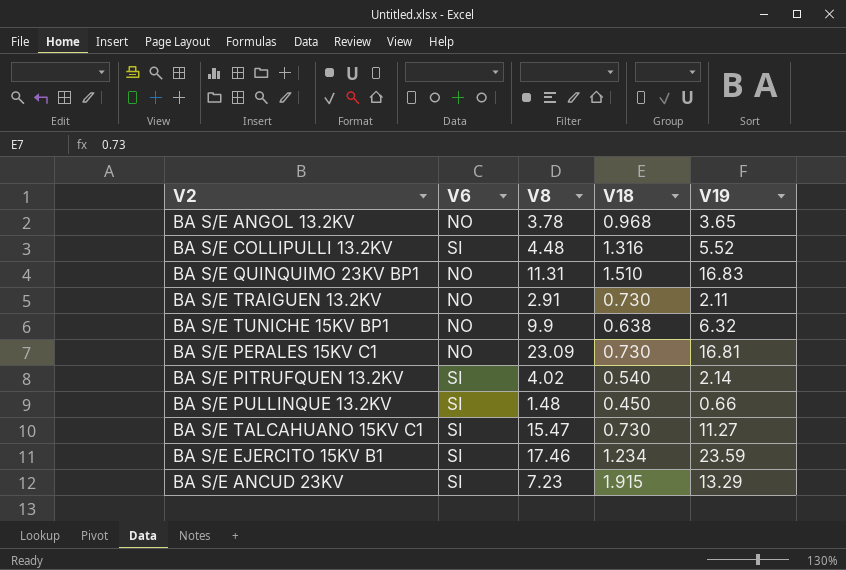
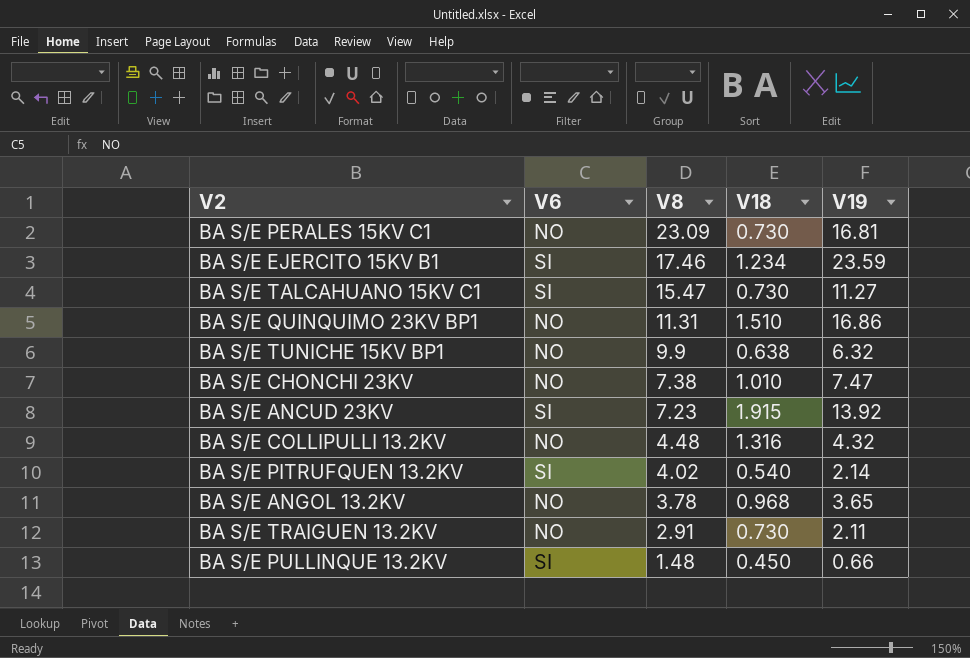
row order: none -> V8 descending
BA S/E QUINQUIMO 23KV BP1 | V19: 16.83 -> 16.86
row BA S/E CHONCHI 23KV: none -> NO | 7.38 | 1.010 | 7.47
BA S/E ANCUD 23KV | V19: 13.29 -> 13.92
BA S/E COLLIPULLI 13.2KV | V6: SI -> NO
BA S/E COLLIPULLI 13.2KV | V19: 5.52 -> 4.32

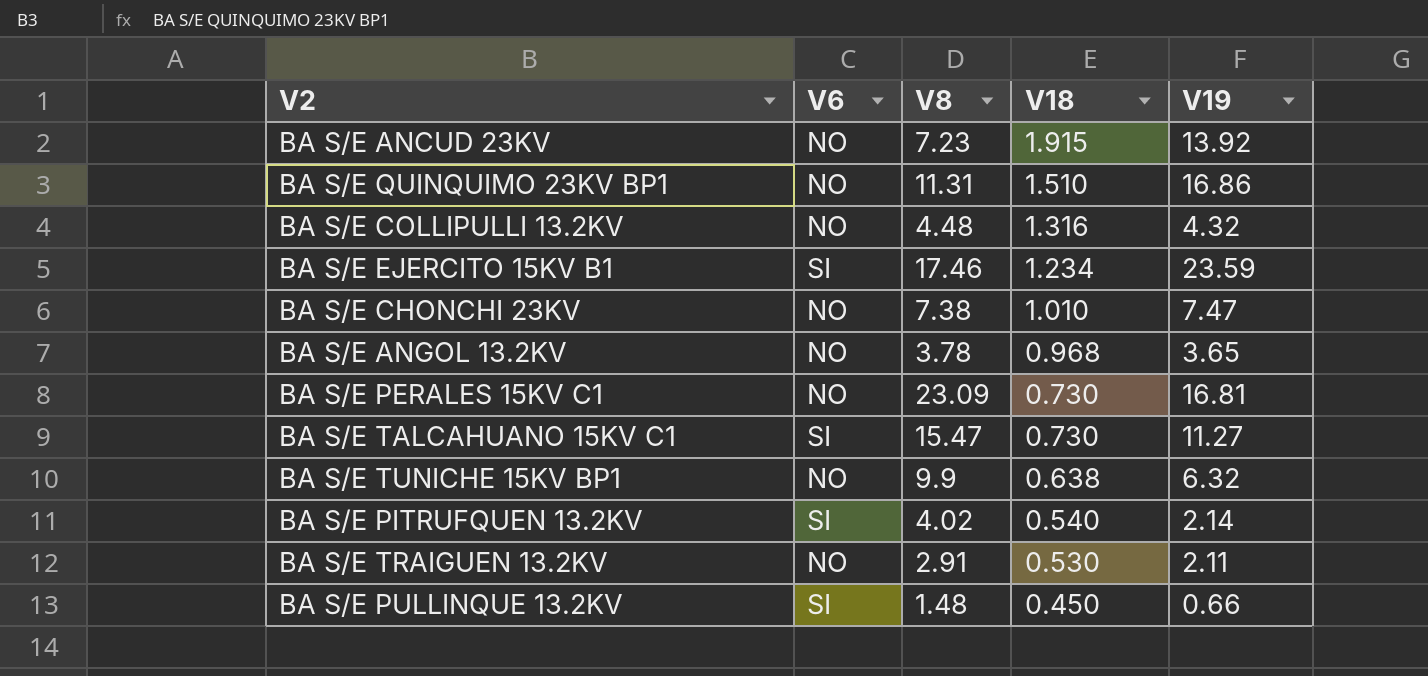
row order: V8 descending -> V18 descending
BA S/E ANCUD 23KV | V6: SI -> NO
BA S/E TRAIGUEN 13.2KV | V18: 0.730 -> 0.530

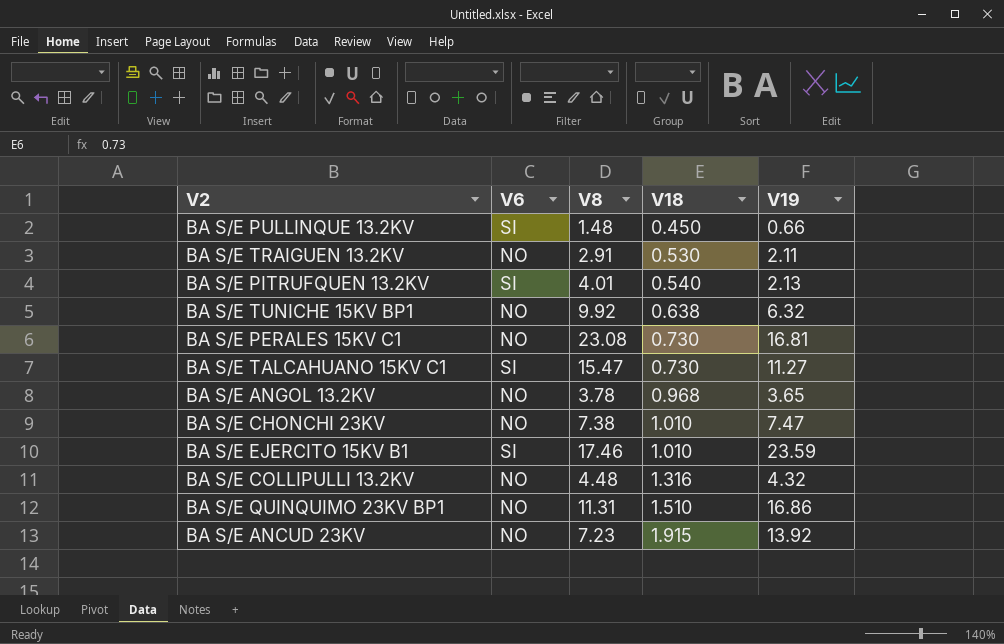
row order: V18 descending -> V18 ascending
BA S/E PITRUFQUEN 13.2KV | V8: 4.02 -> 4.01
BA S/E PITRUFQUEN 13.2KV | V19: 2.14 -> 2.13
BA S/E TUNICHE 15KV BP1 | V8: 9.9 -> 9.92
BA S/E PERALES 15KV C1 | V8: 23.09 -> 23.08
BA S/E EJERCITO 15KV B1 | V18: 1.234 -> 1.010

